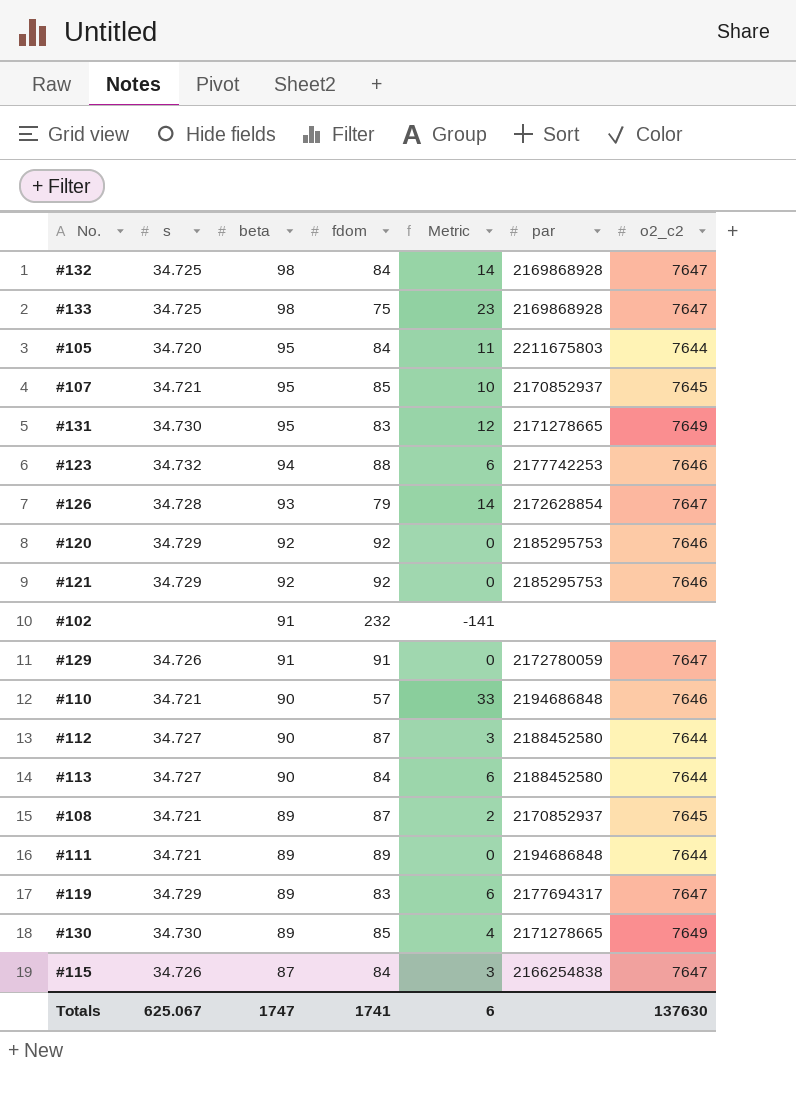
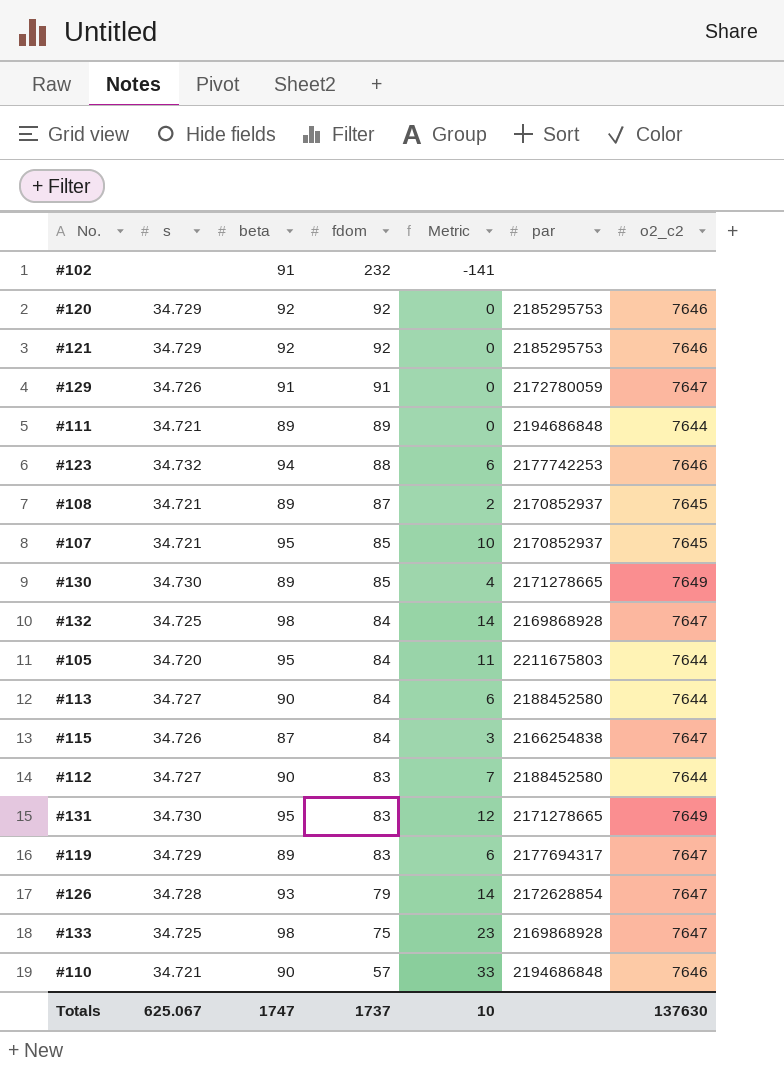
row order: beta descending -> fdom descending
#112 | fdom: 87 -> 83
#112 | Metric: 3 -> 7
Totals | fdom: 1741 -> 1737
Totals | Metric: 6 -> 10

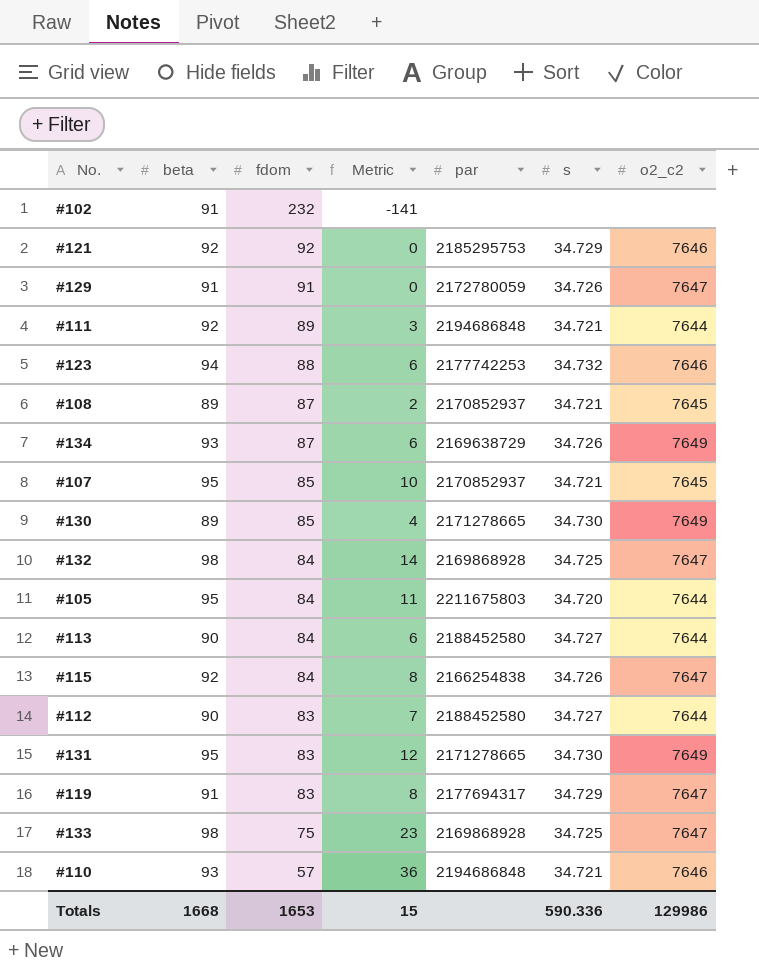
column s | position: 2 -> 6
row #120: 34.729 | 92 | 92 | 0 | 2185295753 | 7646 -> none
row #126: 34.728 | 93 | 79 | 14 | 2172628854 | 7647 -> none
#111 | beta: 89 -> 92
#111 | Metric: 0 -> 3
row #134: none -> 93 | 87 | 6 | 2169638729 | 34.726 | 7649
#115 | beta: 87 -> 92
#115 | Metric: 3 -> 8
#119 | beta: 89 -> 91
#119 | Metric: 6 -> 8
#110 | beta: 90 -> 93
#110 | Metric: 33 -> 36
Totals | beta: 1747 -> 1668
Totals | fdom: 1737 -> 1653
Totals | Metric: 10 -> 15
Totals | s: 625.067 -> 590.336
Totals | o2_c2: 137630 -> 129986

